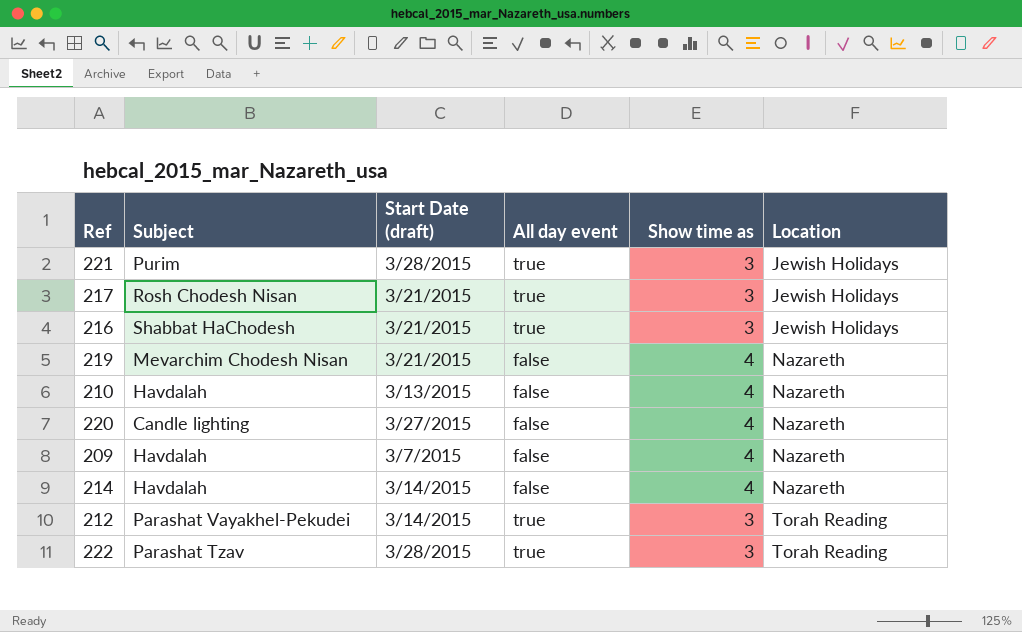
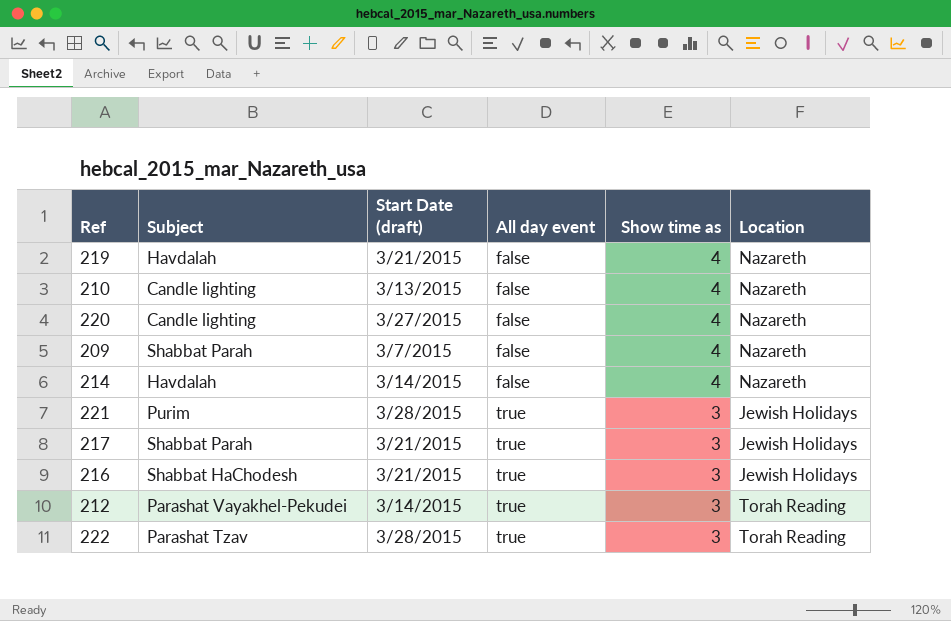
row order: Location ascending -> All day event ascending
219 | Subject: Mevarchim Chodesh Nisan -> Havdalah
210 | Subject: Havdalah -> Candle lighting
209 | Subject: Havdalah -> Shabbat Parah
217 | Subject: Rosh Chodesh Nisan -> Shabbat Parah

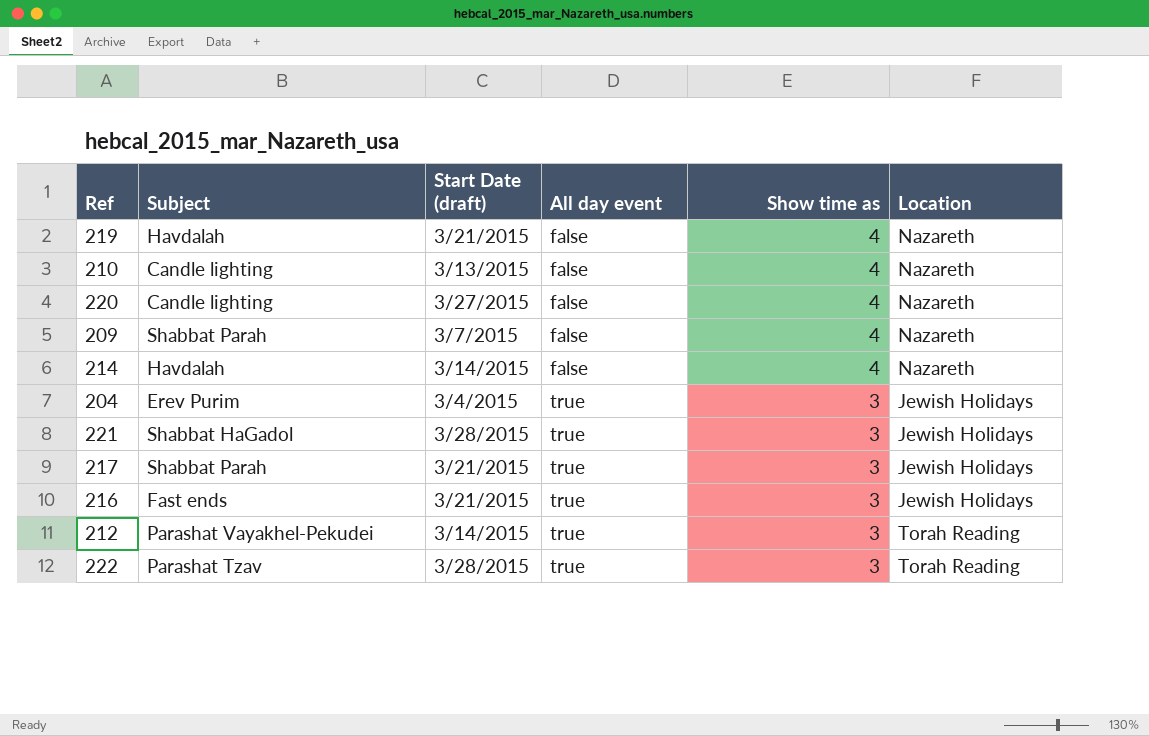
row 204: none -> Erev Purim | 3/4/2015 | true | 3 | Jewish Holidays
221 | Subject: Purim -> Shabbat HaGadol
216 | Subject: Shabbat HaChodesh -> Fast ends

